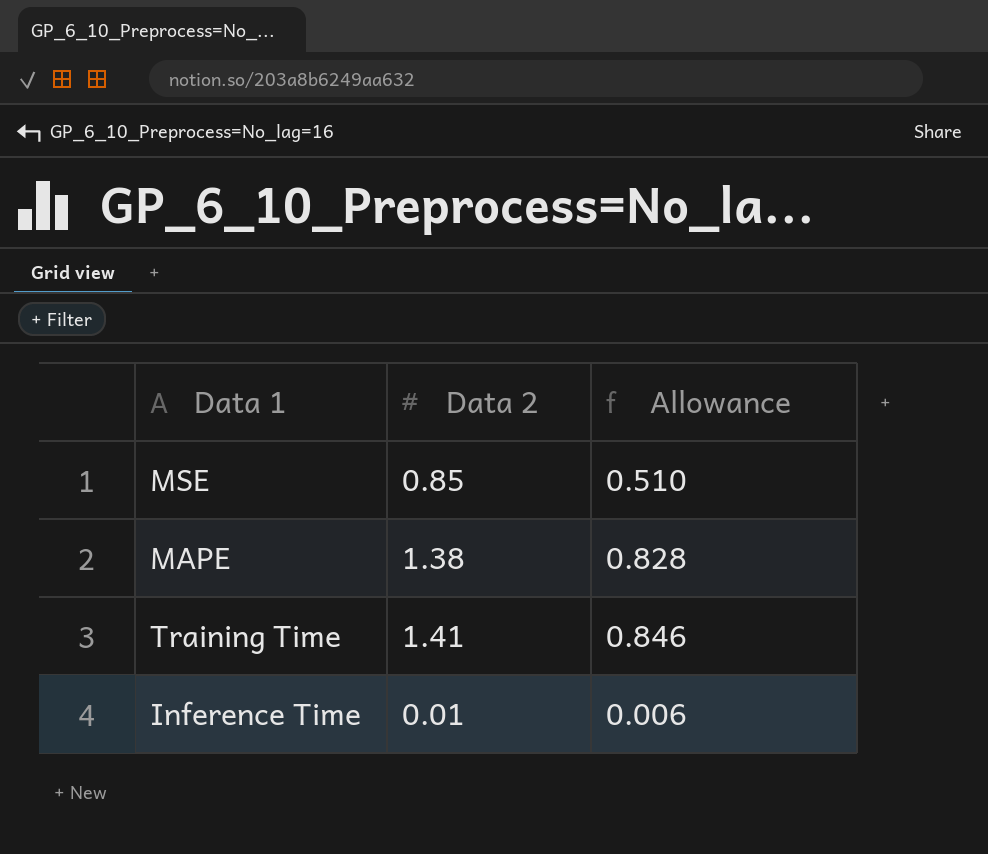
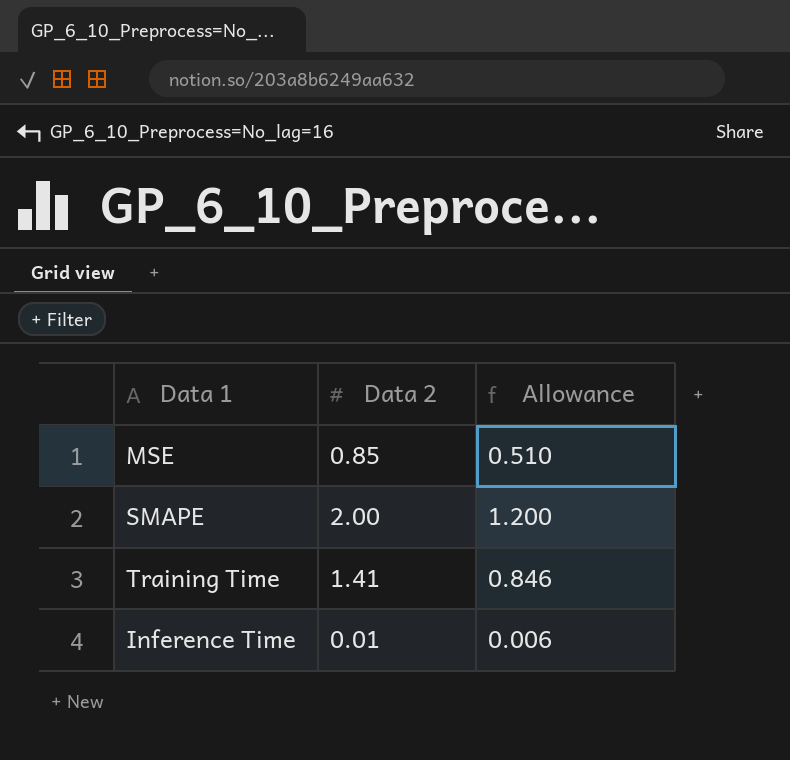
row MAPE: 1.38 | 0.828 -> none
row SMAPE: none -> 2.00 | 1.200

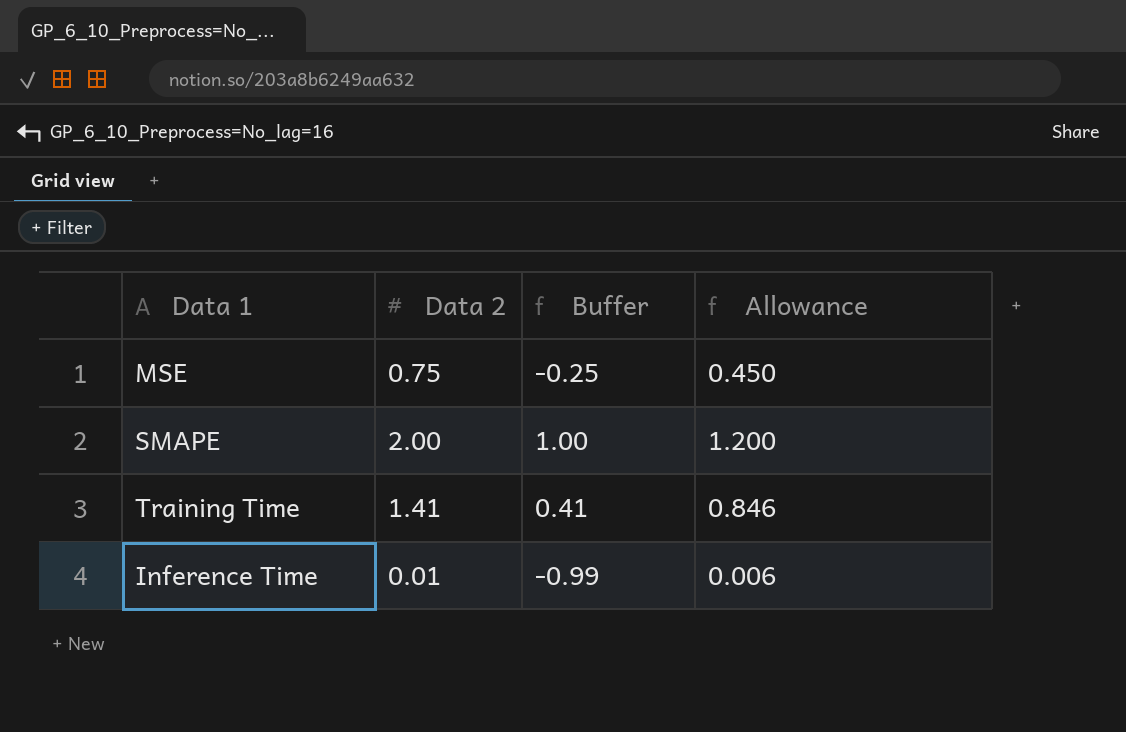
column Buffer | formula: none -> [Data 2] - 1
MSE | Data 2: 0.85 -> 0.75
MSE | Allowance: 0.510 -> 0.450

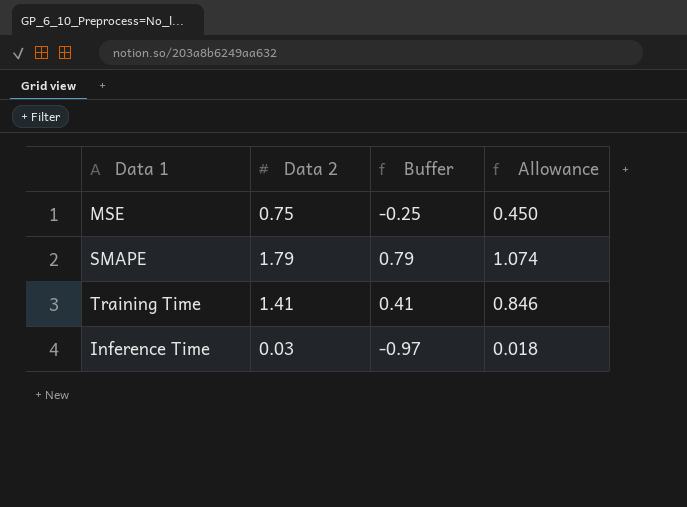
SMAPE | Data 2: 2.00 -> 1.79
SMAPE | Buffer: 1.00 -> 0.79
SMAPE | Allowance: 1.200 -> 1.074
Inference Time | Data 2: 0.01 -> 0.03
Inference Time | Buffer: -0.99 -> -0.97
Inference Time | Allowance: 0.006 -> 0.018

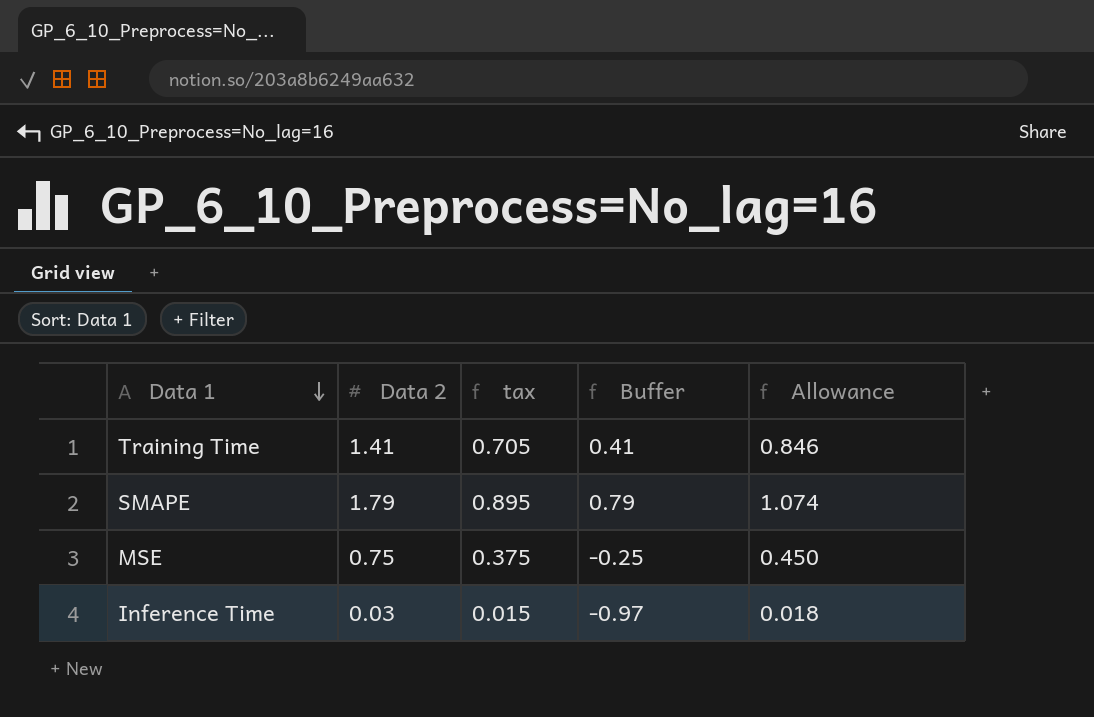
row order: none -> Data 1 descending
column tax | formula: none -> [Data 2] * 0.5

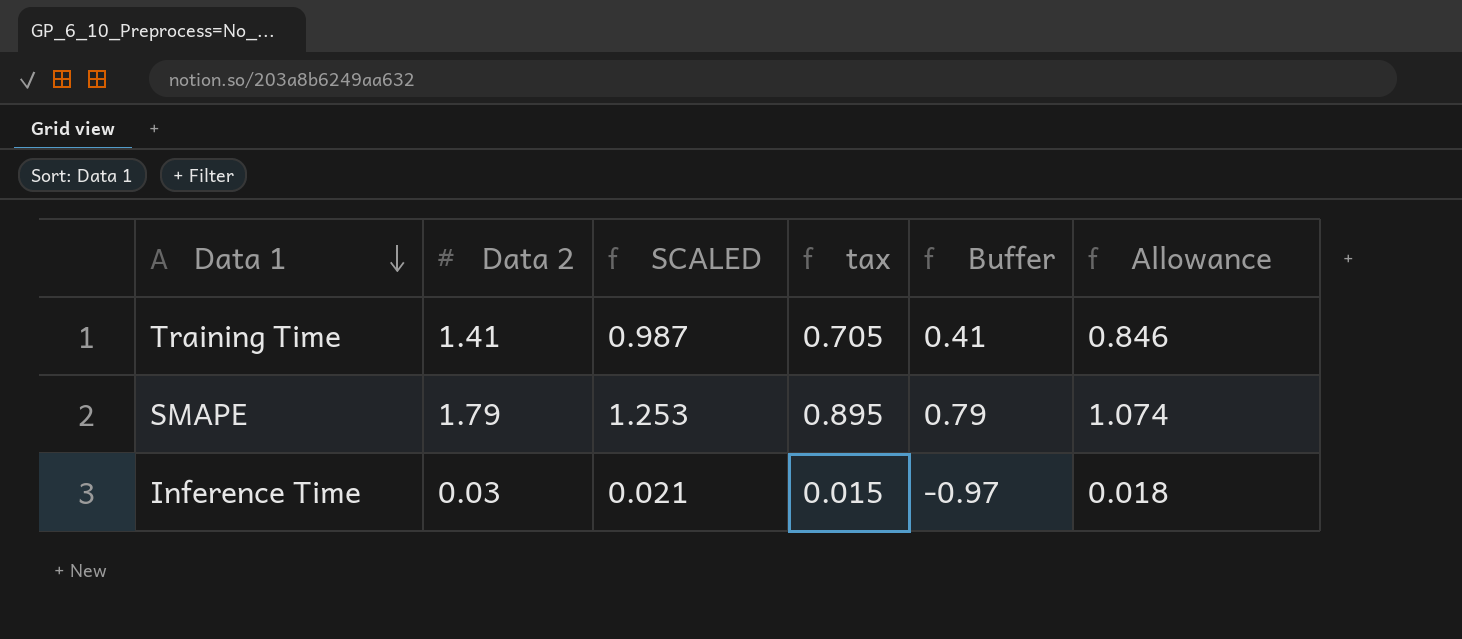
column SCALED | formula: none -> [Data 2] * 0.7
row MSE: 0.75 | 0.375 | -0.25 | 0.450 -> none

